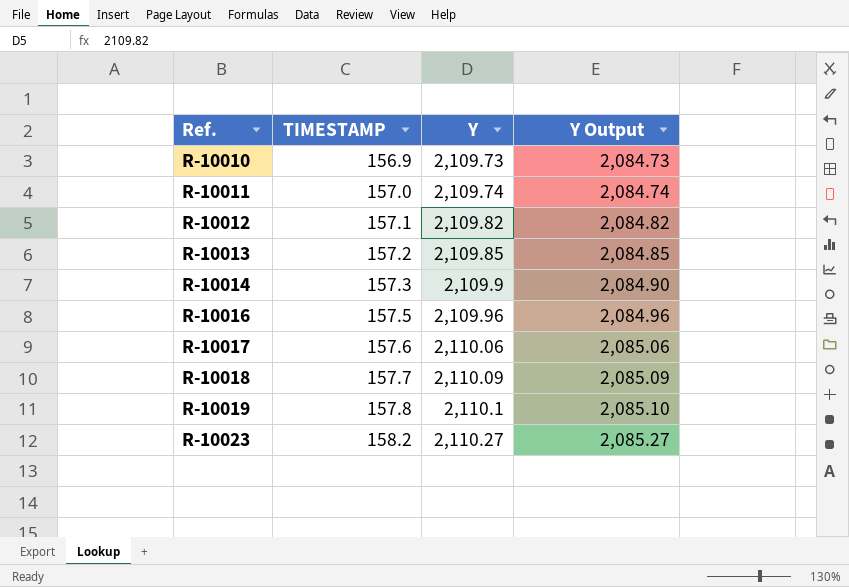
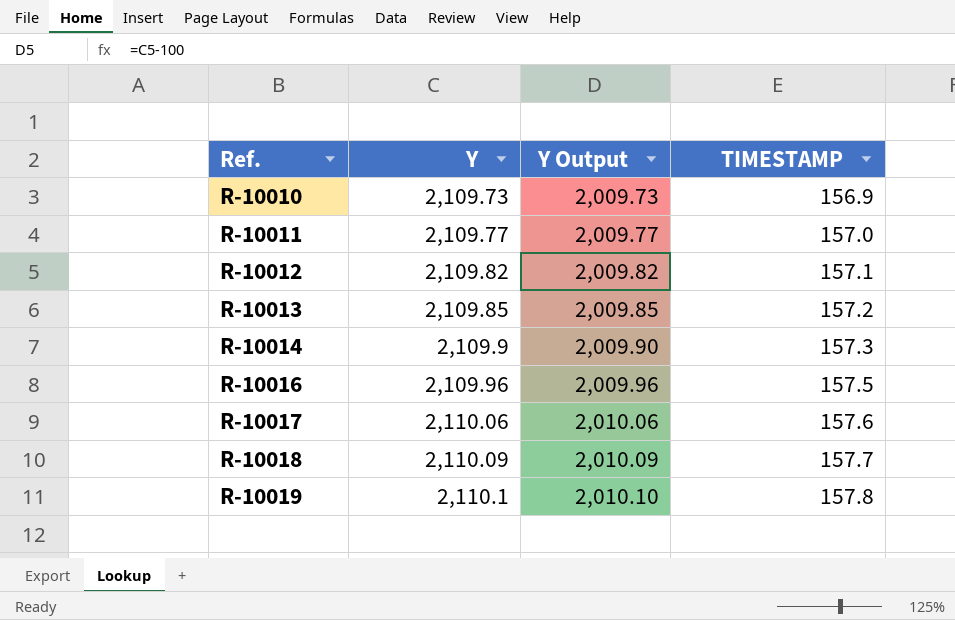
column Y Output | formula: [Y] - 25 -> [Y] - 100
column TIMESTAMP | position: 2 -> 4
row R-10023: 158.2 | 2,110.27 | 2,085.27 -> none
R-10011 | Y: 2,109.74 -> 2,109.77

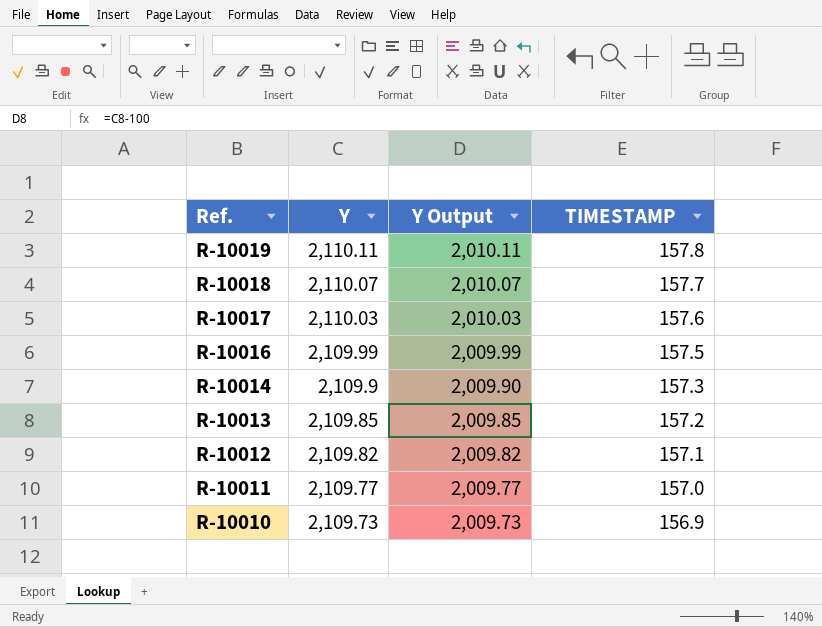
row order: Ref. ascending -> Ref. descending
R-10019 | Y: 2,110.1 -> 2,110.11
R-10019 | Y Output: 2,010.10 -> 2,010.11
R-10018 | Y: 2,110.09 -> 2,110.07
R-10018 | Y Output: 2,010.09 -> 2,010.07
R-10017 | Y: 2,110.06 -> 2,110.03
R-10017 | Y Output: 2,010.06 -> 2,010.03
R-10016 | Y: 2,109.96 -> 2,109.99
R-10016 | Y Output: 2,009.96 -> 2,009.99

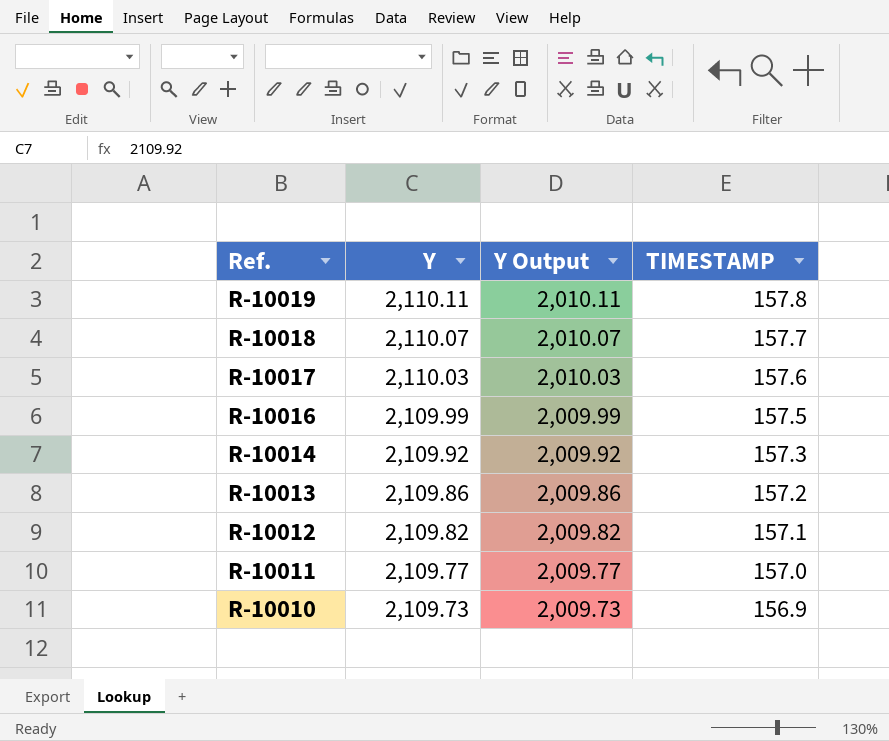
R-10014 | Y: 2,109.9 -> 2,109.92
R-10014 | Y Output: 2,009.90 -> 2,009.92
R-10013 | Y: 2,109.85 -> 2,109.86
R-10013 | Y Output: 2,009.85 -> 2,009.86

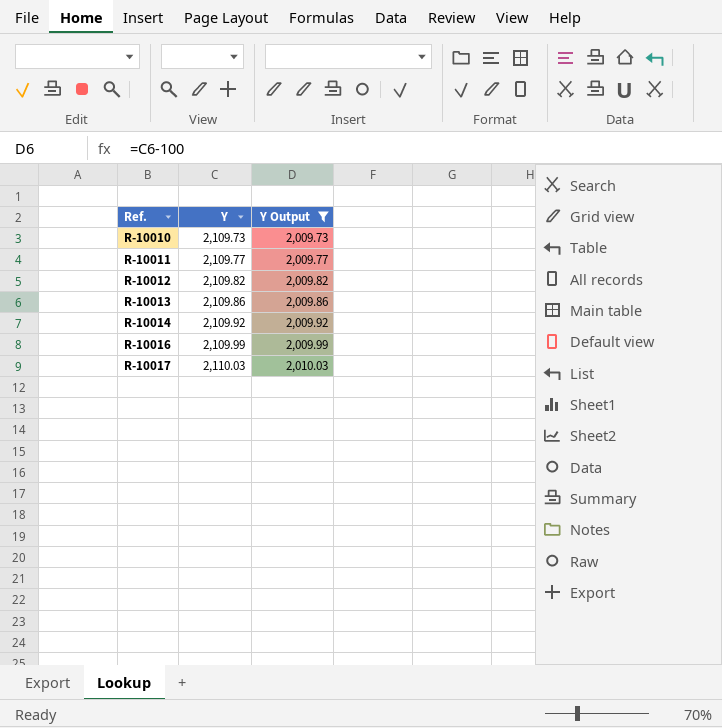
filter: none -> Y Output <= 2,010.03
row order: Ref. descending -> Ref. ascending
column TIMESTAMP | position: 4 -> none

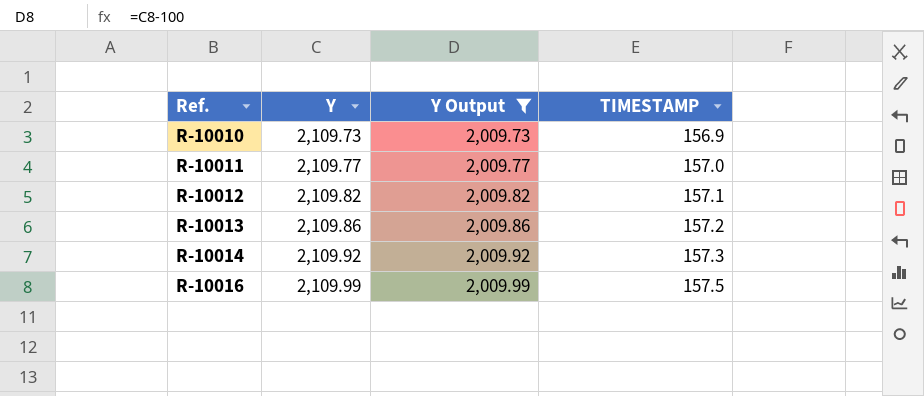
column TIMESTAMP | position: none -> 4
row R-10017: 2,110.03 | 2,010.03 -> none

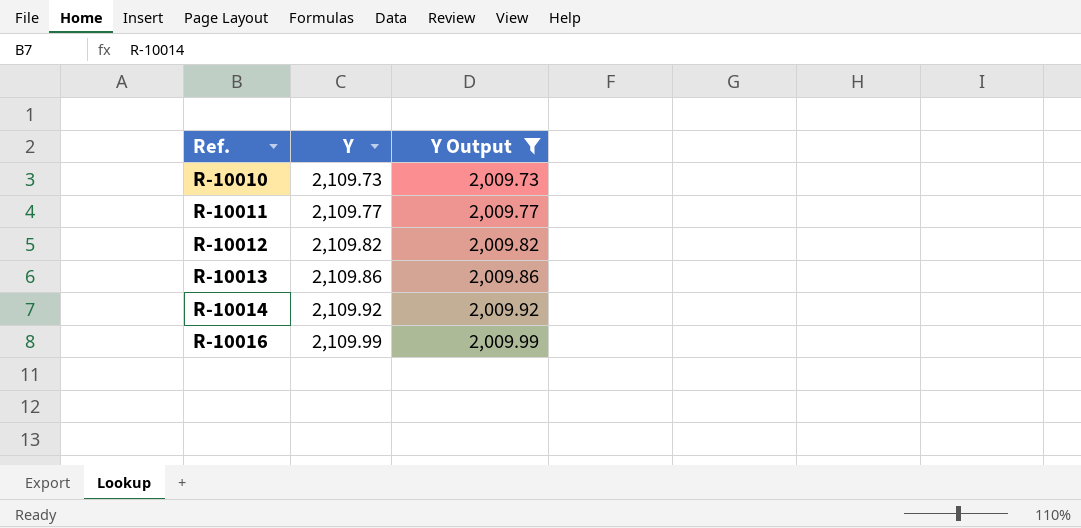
column TIMESTAMP | position: 4 -> none

